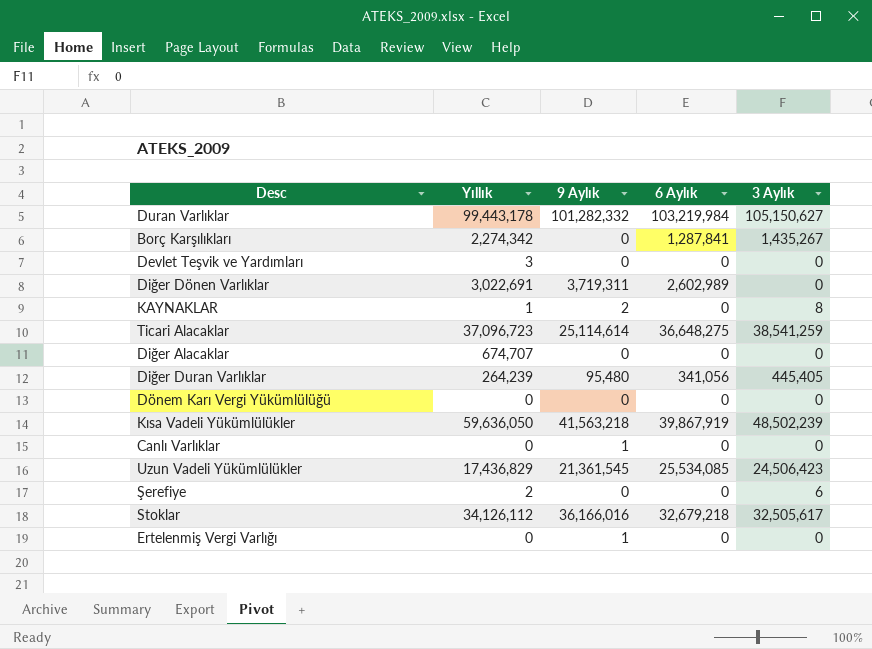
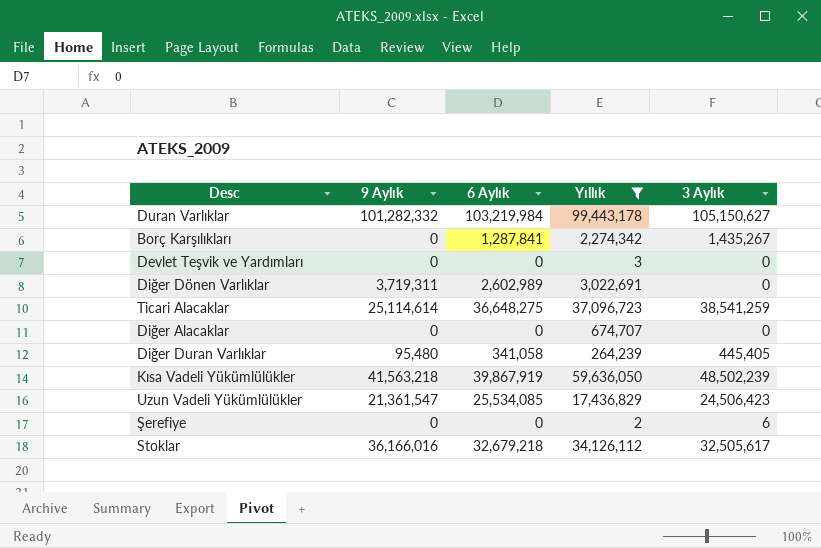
filter: none -> Yıllık >= 2
column Yıllık | position: 2 -> 4
Diğer Duran Varlıklar | 6 Aylık: 341,056 -> 341,058
Uzun Vadeli Yükümlülükler | 9 Aylık: 21,361,545 -> 21,361,547

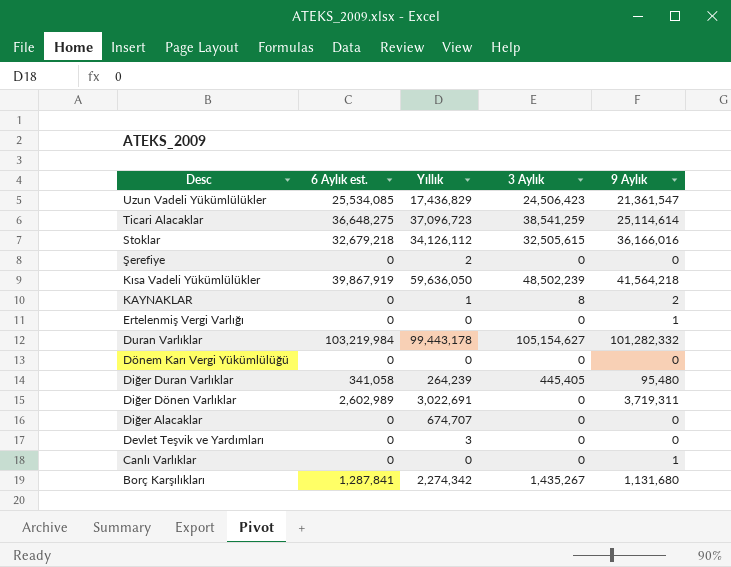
filter: Yıllık >= 2 -> none
row order: none -> Desc descending
column name: 6 Aylık -> 6 Aylık est.
column 9 Aylık | position: 2 -> 5
Stoklar | 3 Aylık: 32,505,617 -> 32,505,615
Şerefiye | 3 Aylık: 6 -> 0
Kısa Vadeli Yükümlülükler | 9 Aylık: 41,563,218 -> 41,564,218
Duran Varlıklar | 3 Aylık: 105,150,627 -> 105,154,627
Borç Karşılıkları | 9 Aylık: 0 -> 1,131,680

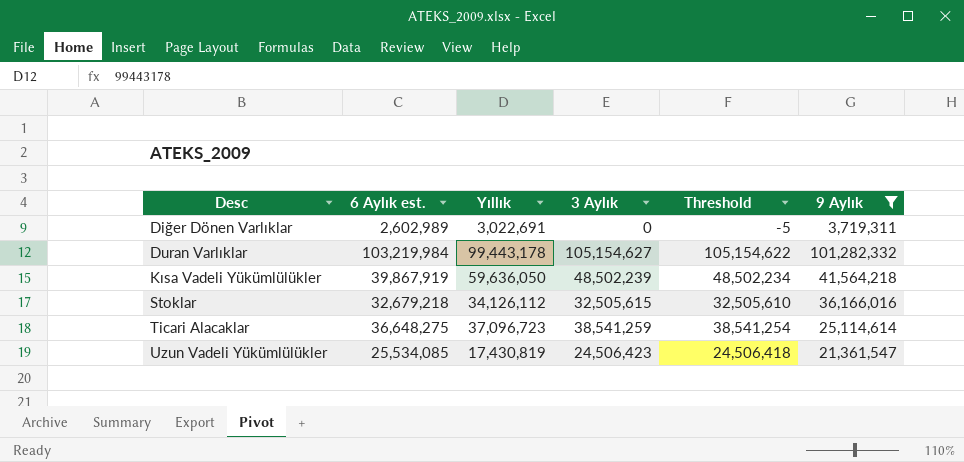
filter: none -> 9 Aylık >= 3,719,311
row order: Desc descending -> Desc ascending
column Threshold | formula: none -> [3 Aylık] - 5
Uzun Vadeli Yükümlülükler | Yıllık: 17,436,829 -> 17,430,819

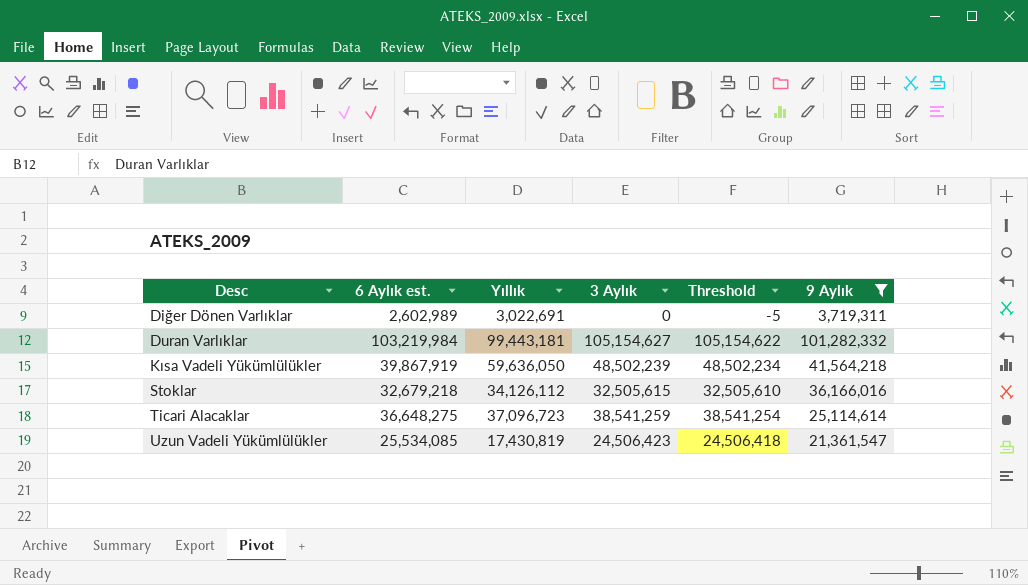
Duran Varlıklar | Yıllık: 99,443,178 -> 99,443,181

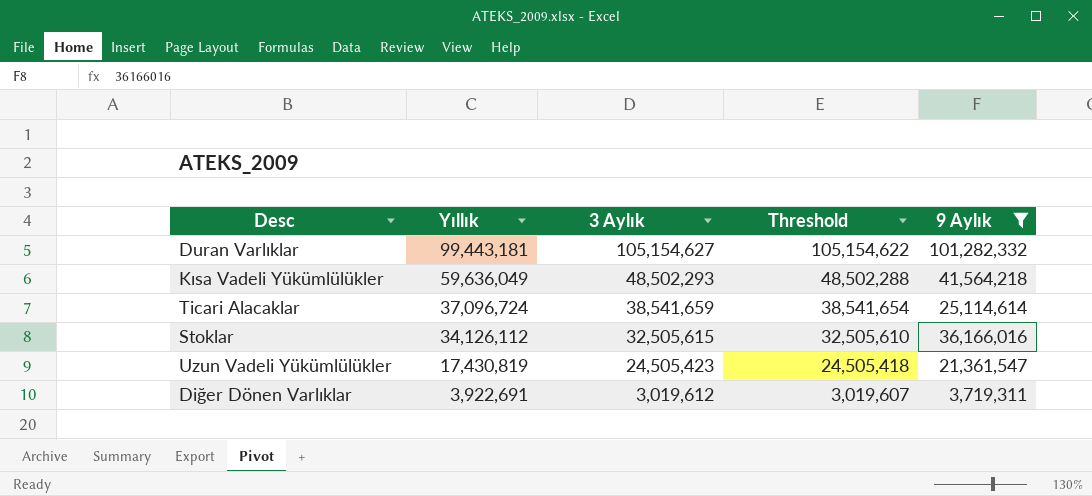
row order: Desc ascending -> Yıllık descending
column 6 Aylık est. | position: 2 -> none
Kısa Vadeli Yükümlülükler | Yıllık: 59,636,050 -> 59,636,049
Kısa Vadeli Yükümlülükler | 3 Aylık: 48,502,239 -> 48,502,293
Kısa Vadeli Yükümlülükler | Threshold: 48,502,234 -> 48,502,288
Ticari Alacaklar | Yıllık: 37,096,723 -> 37,096,724
Ticari Alacaklar | 3 Aylık: 38,541,259 -> 38,541,659
Ticari Alacaklar | Threshold: 38,541,254 -> 38,541,654
Uzun Vadeli Yükümlülükler | 3 Aylık: 24,506,423 -> 24,505,423
Uzun Vadeli Yükümlülükler | Threshold: 24,506,418 -> 24,505,418
Diğer Dönen Varlıklar | Yıllık: 3,022,691 -> 3,922,691
Diğer Dönen Varlıklar | 3 Aylık: 0 -> 3,019,612
Diğer Dönen Varlıklar | Threshold: -5 -> 3,019,607

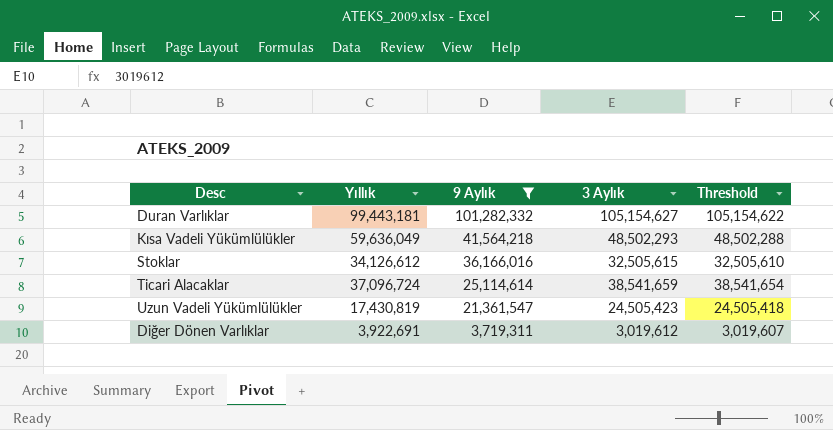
row order: Yıllık descending -> 9 Aylık descending
column 9 Aylık | position: 5 -> 3
Stoklar | Yıllık: 34,126,112 -> 34,126,612

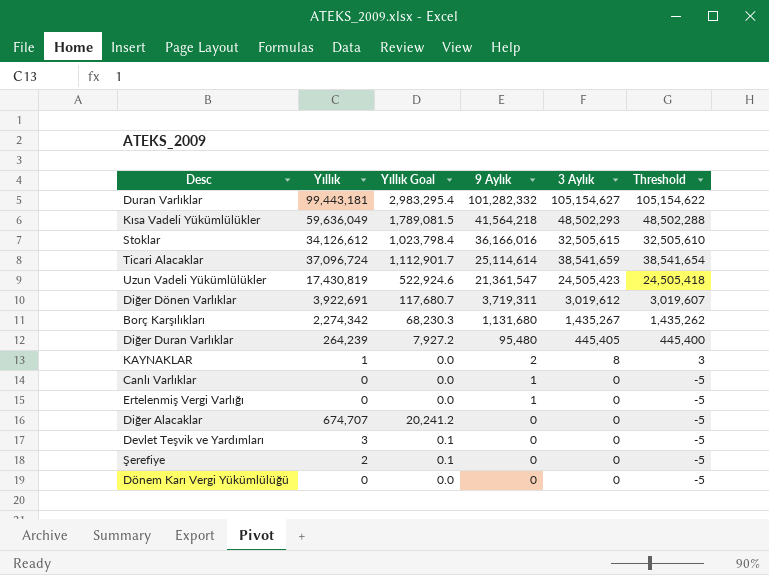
filter: 9 Aylık >= 3,719,311 -> none
column Yıllık Goal | formula: none -> [Yıllık] * 0.03

